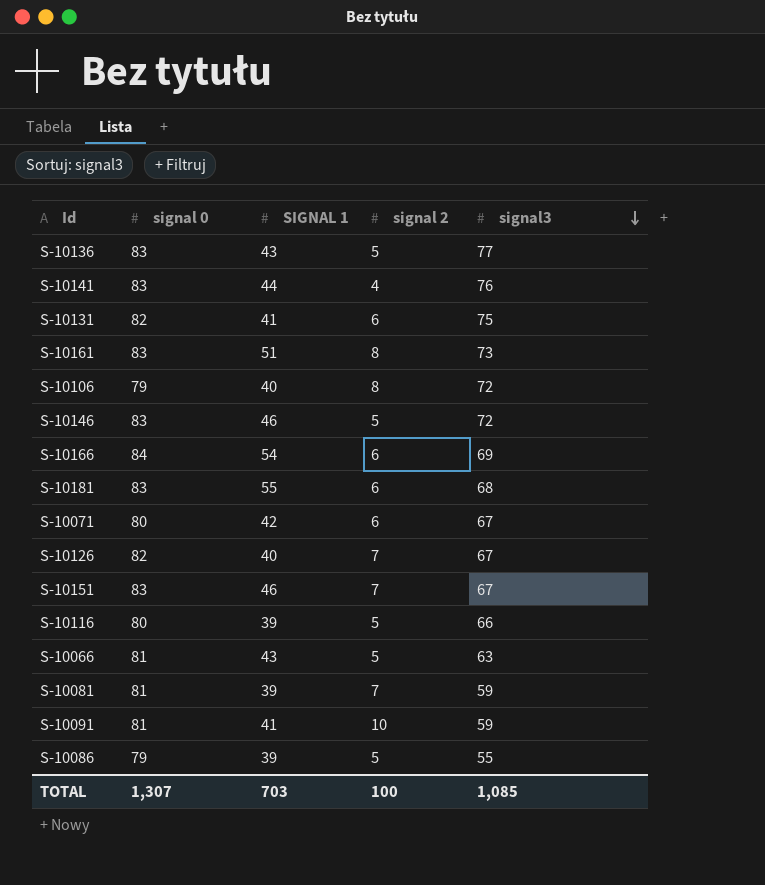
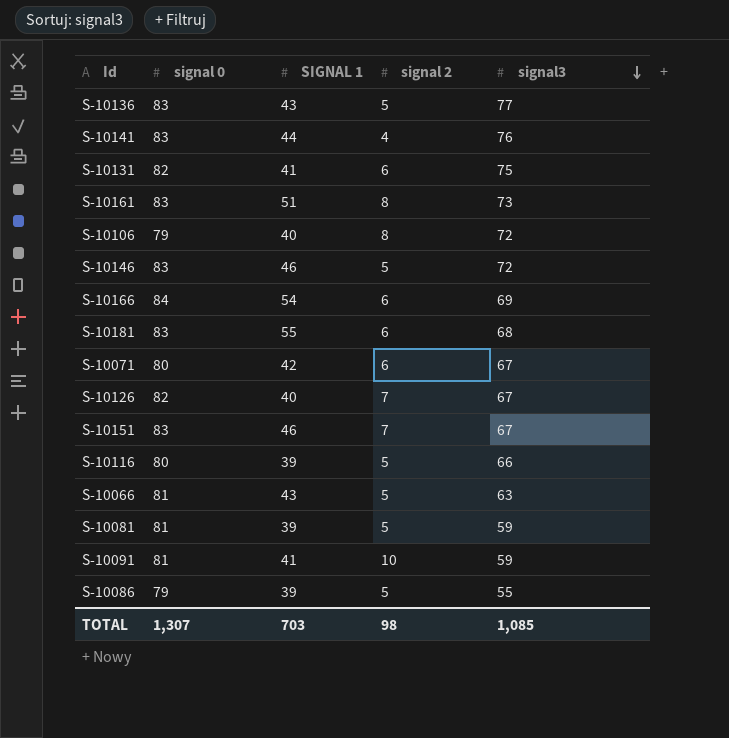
S-10081 | signal 2: 7 -> 5
TOTAL | signal 2: 100 -> 98

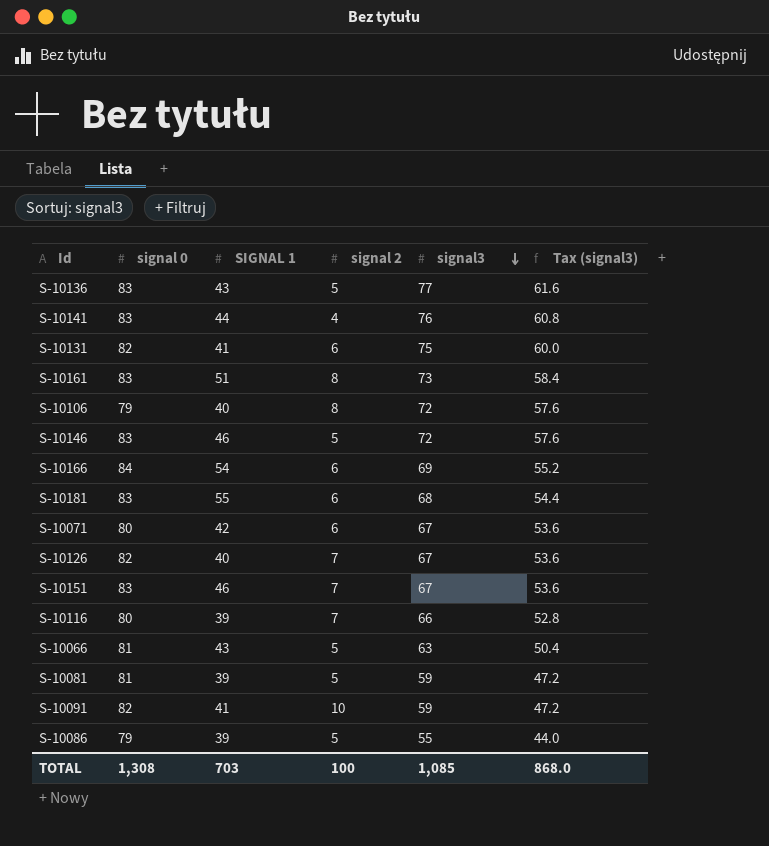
column Tax (signal3) | formula: none -> [signal3] * 0.8
S-10116 | signal 2: 5 -> 7
S-10091 | signal 0: 81 -> 82
TOTAL | signal 0: 1,307 -> 1,308
TOTAL | signal 2: 98 -> 100

